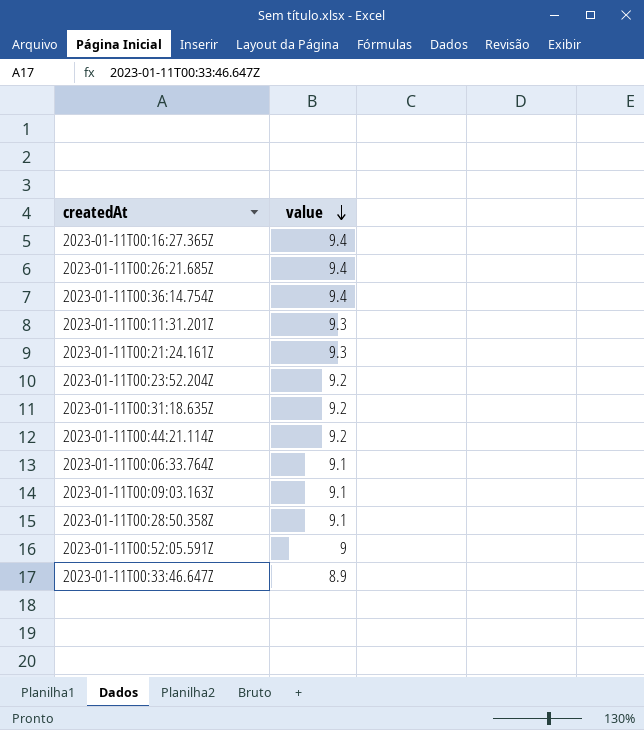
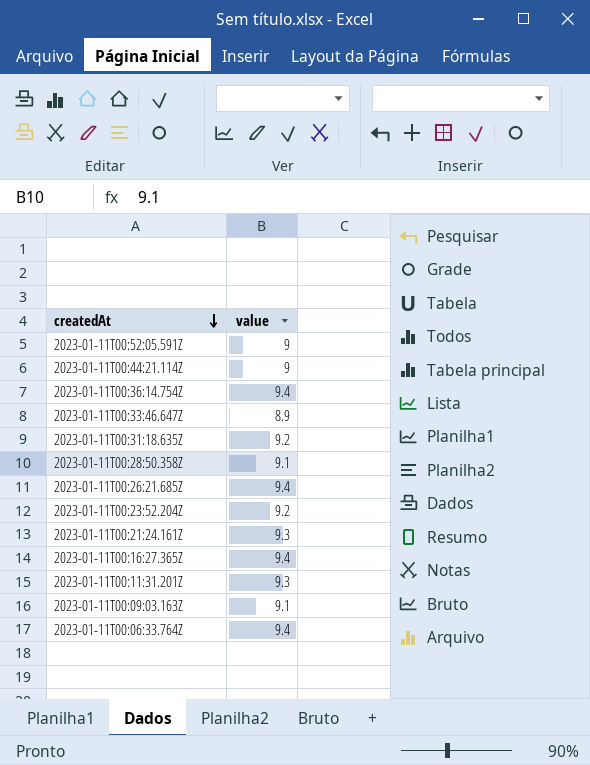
row order: value descending -> createdAt descending
2023-01-11T00:44:21.114Z | value: 9.2 -> 9
2023-01-11T00:06:33.764Z | value: 9.1 -> 9.4

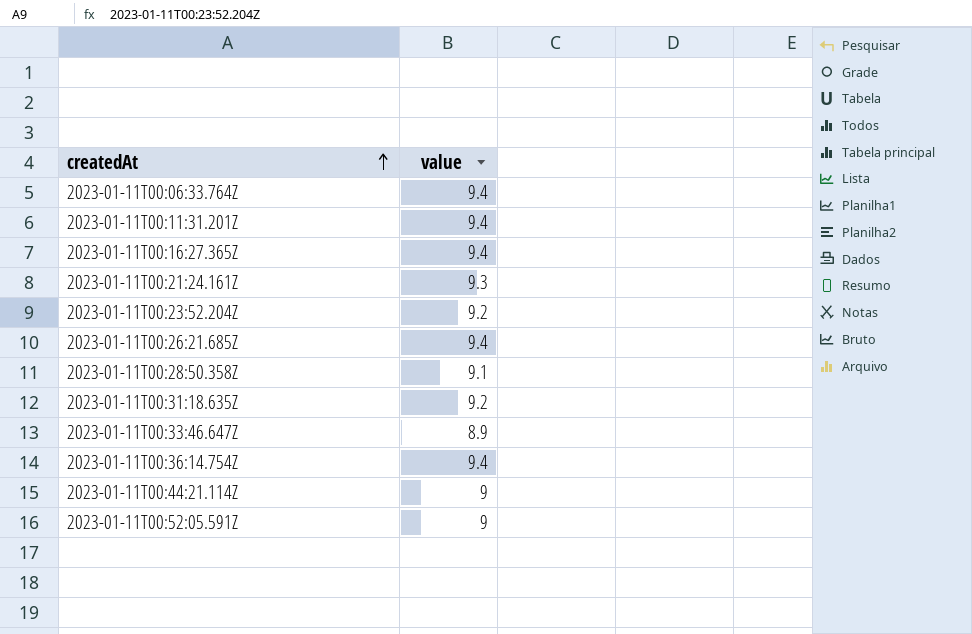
row order: createdAt descending -> createdAt ascending
row 2023-01-11T00:09:03.163Z: 9.1 -> none
2023-01-11T00:11:31.201Z | value: 9.3 -> 9.4

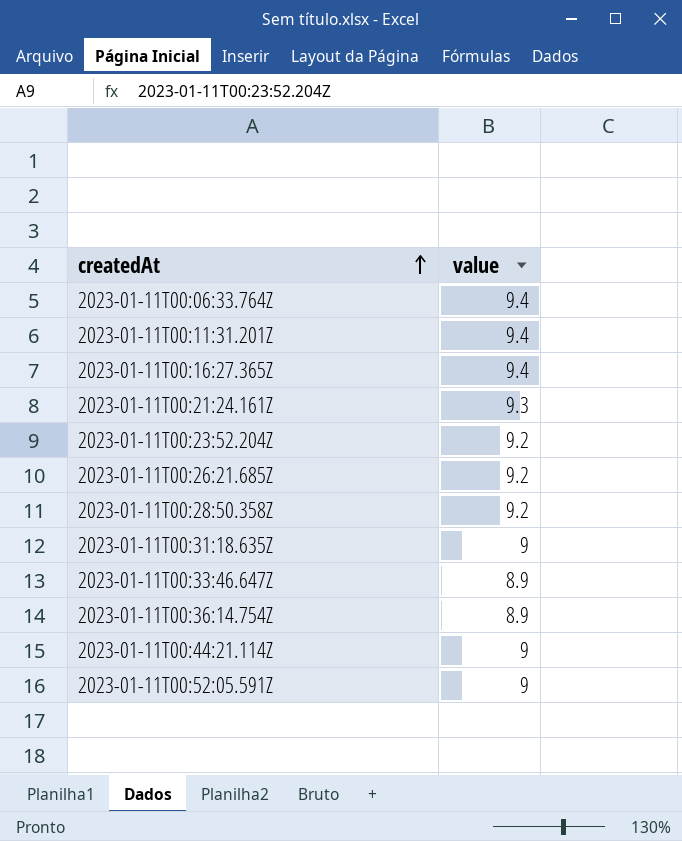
2023-01-11T00:26:21.685Z | value: 9.4 -> 9.2
2023-01-11T00:28:50.358Z | value: 9.1 -> 9.2
2023-01-11T00:31:18.635Z | value: 9.2 -> 9
2023-01-11T00:36:14.754Z | value: 9.4 -> 8.9

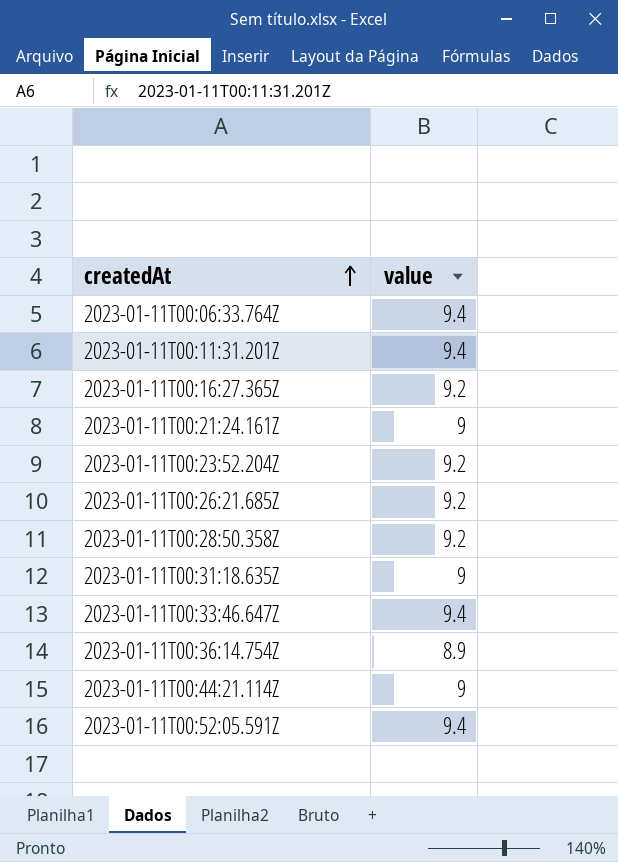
2023-01-11T00:16:27.365Z | value: 9.4 -> 9.2
2023-01-11T00:21:24.161Z | value: 9.3 -> 9
2023-01-11T00:33:46.647Z | value: 8.9 -> 9.4
2023-01-11T00:52:05.591Z | value: 9 -> 9.4

